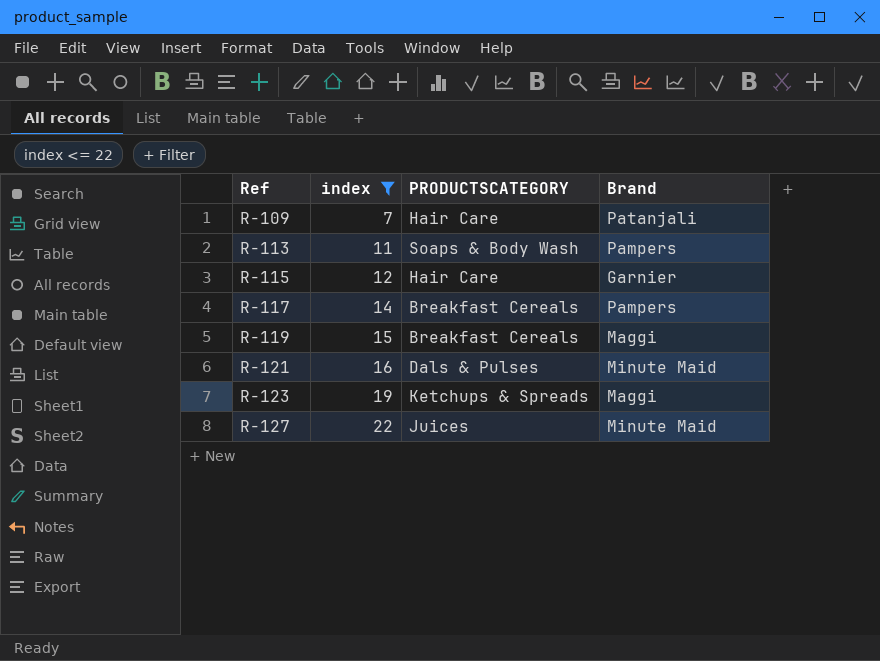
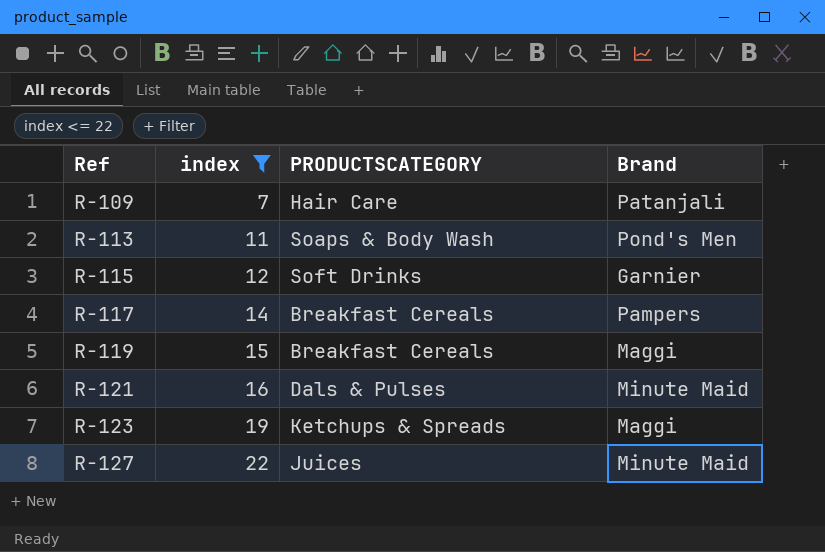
R-113 | Brand: Pampers -> Pond's Men
R-115 | PRODUCTSCATEGORY: Hair Care -> Soft Drinks

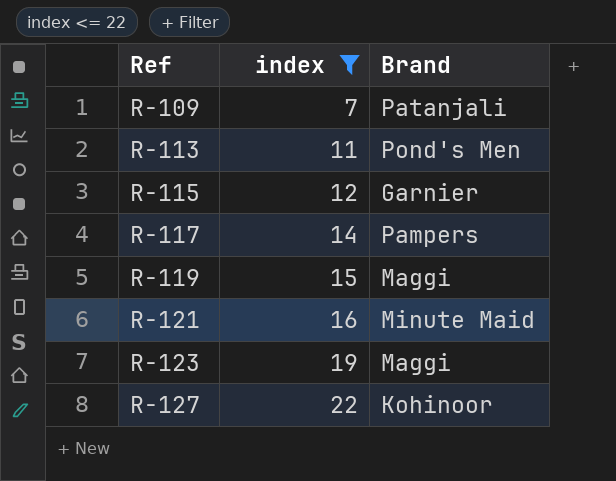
column PRODUCTSCATEGORY | position: 3 -> none
R-127 | Brand: Minute Maid -> Kohinoor

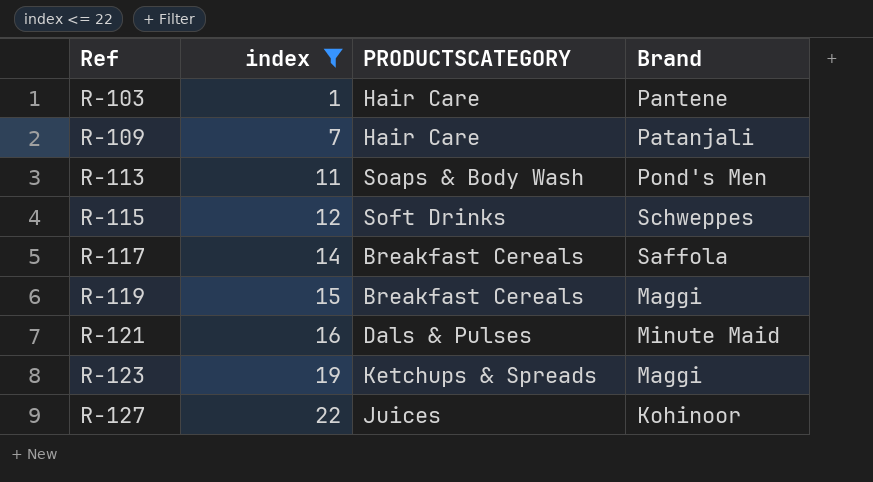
column PRODUCTSCATEGORY | position: none -> 3
row R-103: none -> 1 | Hair Care | Pantene
R-115 | Brand: Garnier -> Schweppes
R-117 | Brand: Pampers -> Saffola

